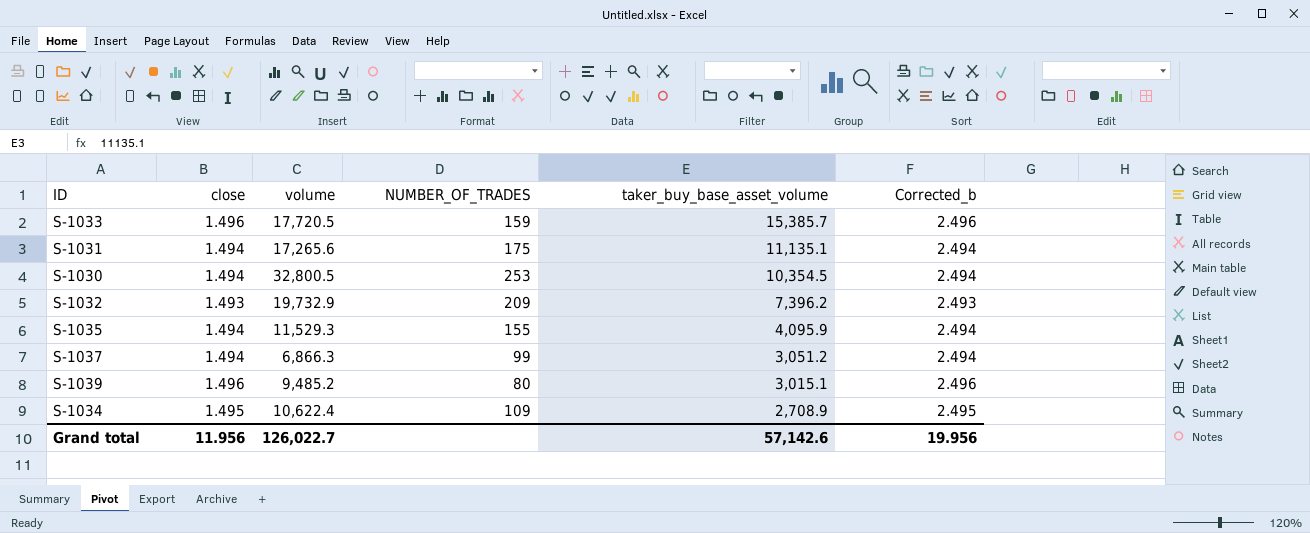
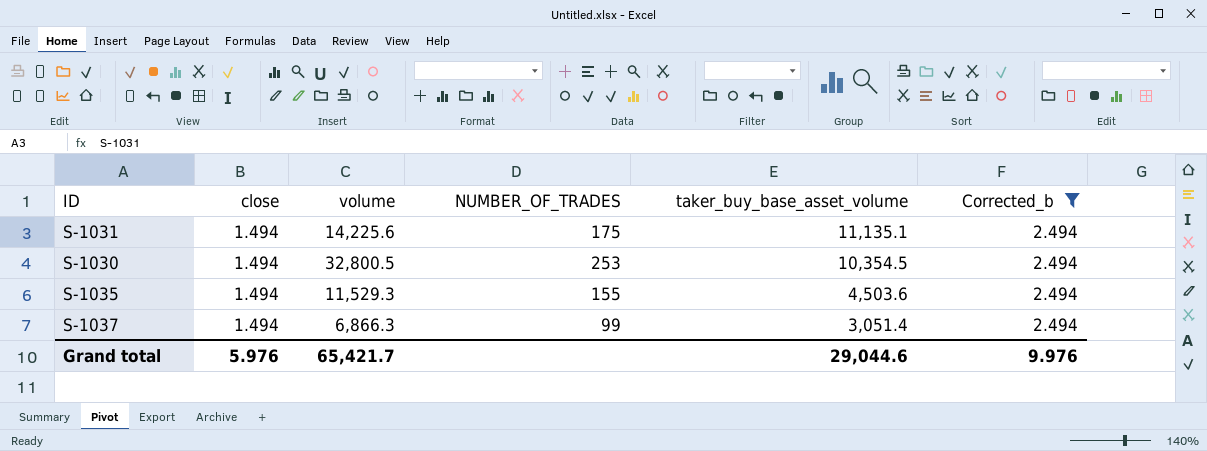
filter: none -> Corrected_b = 2.494
S-1031 | volume: 17,265.6 -> 14,225.6
S-1035 | taker_buy_base_asset_volume: 4,095.9 -> 4,503.6
S-1037 | taker_buy_base_asset_volume: 3,051.2 -> 3,051.4
Grand total | close: 11.956 -> 5.976
Grand total | volume: 126,022.7 -> 65,421.7
Grand total | taker_buy_base_asset_volume: 57,142.6 -> 29,044.6
Grand total | Corrected_b: 19.956 -> 9.976

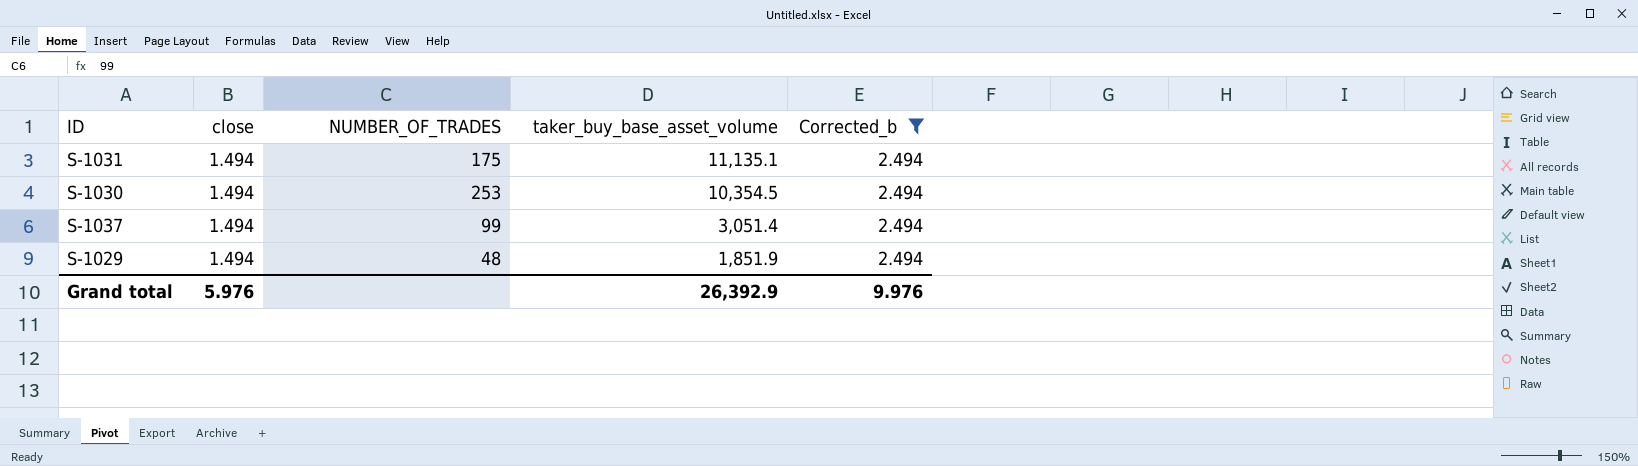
column volume | position: 3 -> none
row S-1035: 1.494 | 11,529.3 | 155 | 4,503.6 | 2.494 -> none
row S-1029: none -> 1.494 | 48 | 1,851.9 | 2.494
Grand total | taker_buy_base_asset_volume: 29,044.6 -> 26,392.9

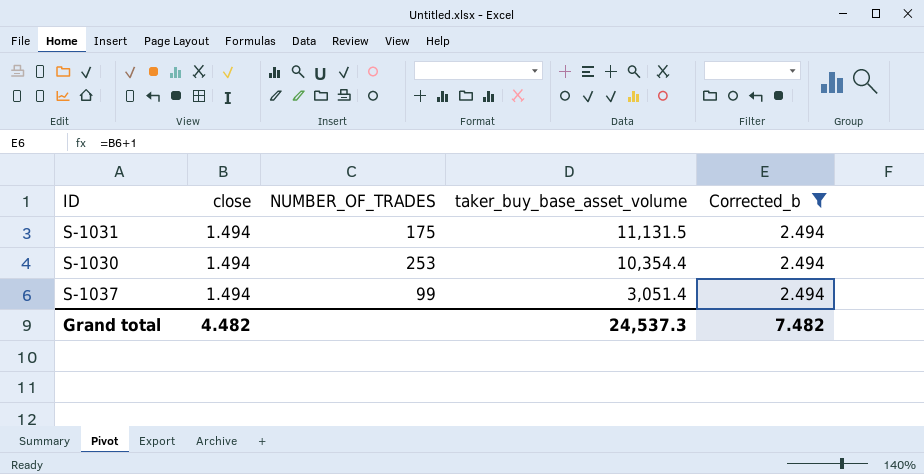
row S-1029: 1.494 | 48 | 1,851.9 | 2.494 -> none
S-1031 | taker_buy_base_asset_volume: 11,135.1 -> 11,131.5
S-1030 | taker_buy_base_asset_volume: 10,354.5 -> 10,354.4
Grand total | close: 5.976 -> 4.482
Grand total | taker_buy_base_asset_volume: 26,392.9 -> 24,537.3
Grand total | Corrected_b: 9.976 -> 7.482

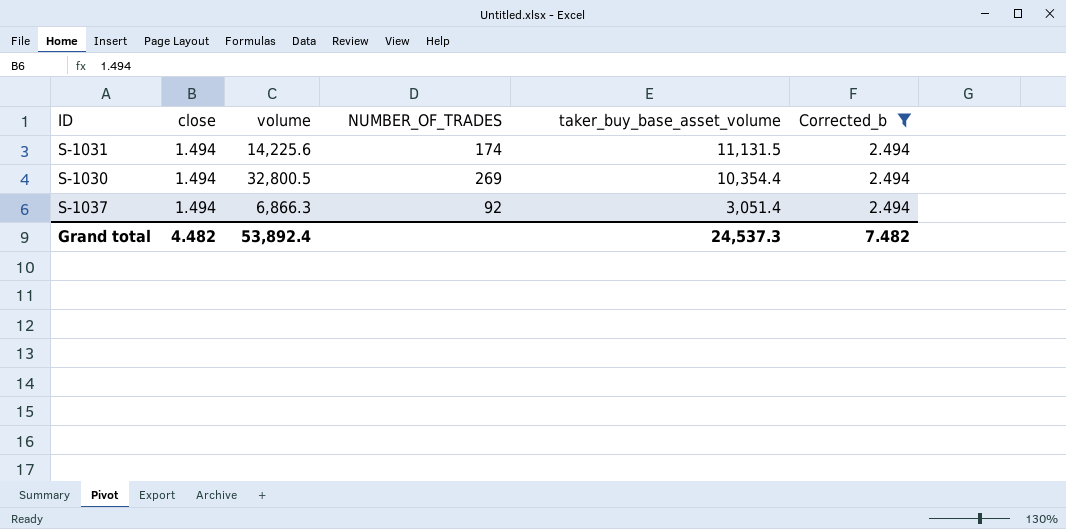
column volume | position: none -> 3
S-1031 | NUMBER_OF_TRADES: 175 -> 174
S-1030 | NUMBER_OF_TRADES: 253 -> 269
S-1037 | NUMBER_OF_TRADES: 99 -> 92

